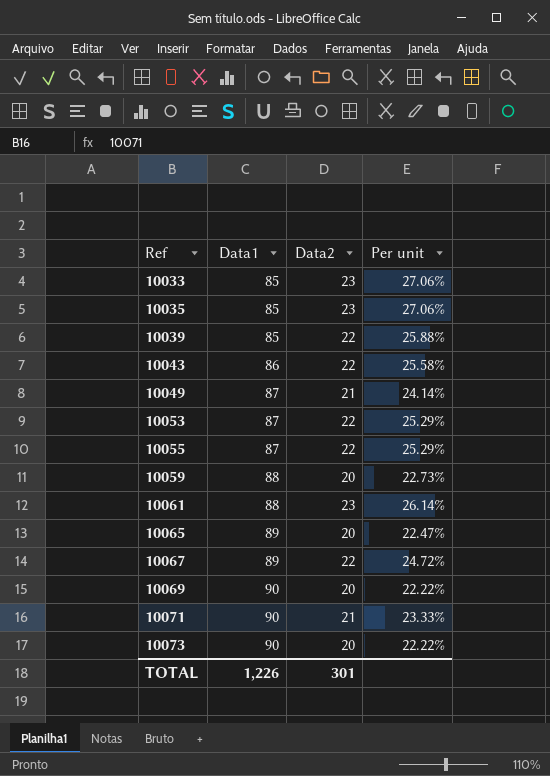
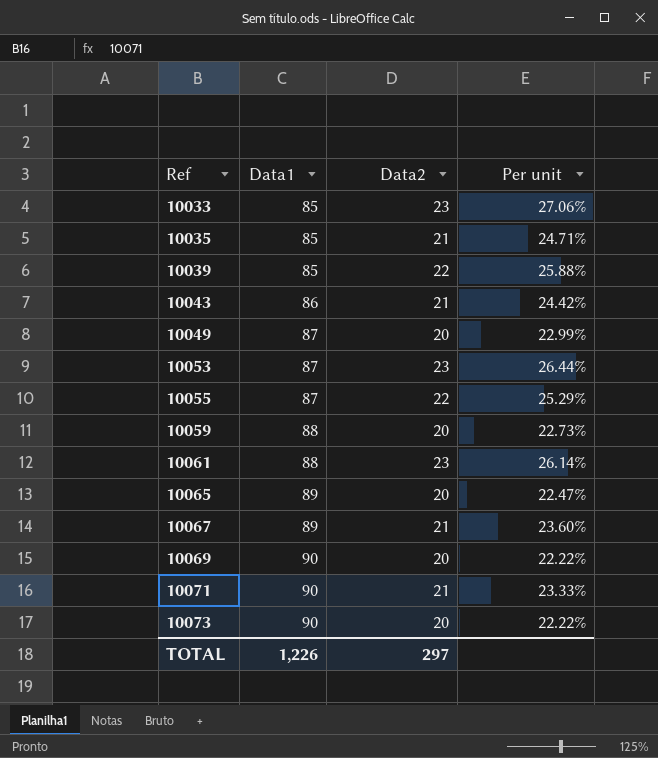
10035 | Data2: 23 -> 21
10035 | Per unit: 27.06% -> 24.71%
10043 | Data2: 22 -> 21
10043 | Per unit: 25.58% -> 24.42%
10049 | Data2: 21 -> 20
10049 | Per unit: 24.14% -> 22.99%
10053 | Data2: 22 -> 23
10053 | Per unit: 25.29% -> 26.44%
10067 | Data2: 22 -> 21
10067 | Per unit: 24.72% -> 23.60%
TOTAL | Data2: 301 -> 297

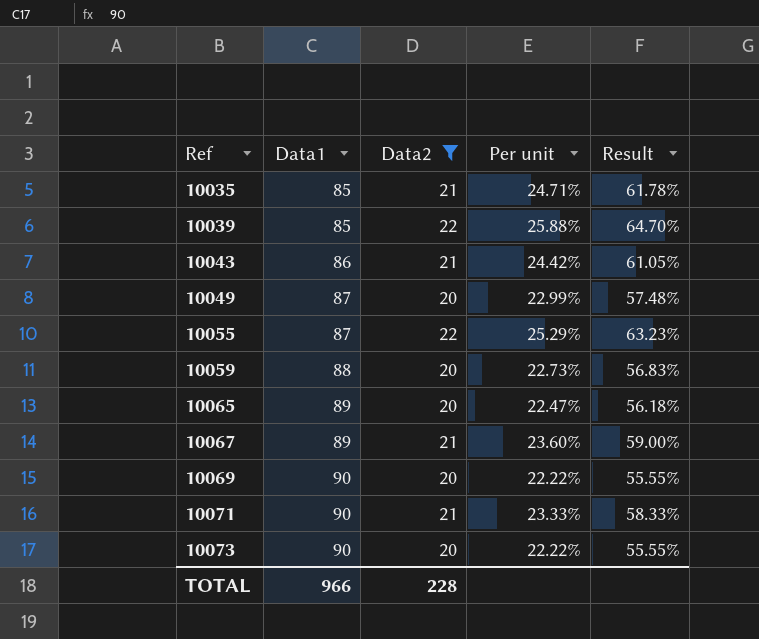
filter: none -> Data2 != 23
column Result | formula: none -> [Per unit] * 2.5
TOTAL | Data1: 1,226 -> 966
TOTAL | Data2: 297 -> 228

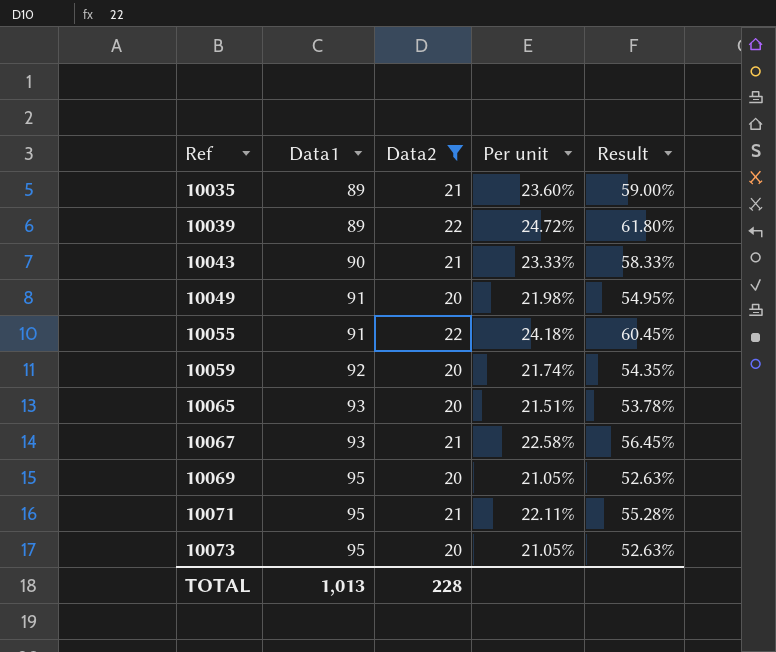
10035 | Data1: 85 -> 89
10035 | Per unit: 24.71% -> 23.60%
10035 | Result: 61.78% -> 59.00%
10039 | Data1: 85 -> 89
10039 | Per unit: 25.88% -> 24.72%
10039 | Result: 64.70% -> 61.80%
10043 | Data1: 86 -> 90
10043 | Per unit: 24.42% -> 23.33%
10043 | Result: 61.05% -> 58.33%
10049 | Data1: 87 -> 91
10049 | Per unit: 22.99% -> 21.98%
10049 | Result: 57.48% -> 54.95%
10055 | Data1: 87 -> 91
10055 | Per unit: 25.29% -> 24.18%
10055 | Result: 63.23% -> 60.45%
10059 | Data1: 88 -> 92
10059 | Per unit: 22.73% -> 21.74%
10059 | Result: 56.83% -> 54.35%
10065 | Data1: 89 -> 93
10065 | Per unit: 22.47% -> 21.51%
10065 | Result: 56.18% -> 53.78%
10067 | Data1: 89 -> 93
10067 | Per unit: 23.60% -> 22.58%
10067 | Result: 59.00% -> 56.45%
10069 | Data1: 90 -> 95
10069 | Per unit: 22.22% -> 21.05%
10069 | Result: 55.55% -> 52.63%
10071 | Data1: 90 -> 95
10071 | Per unit: 23.33% -> 22.11%
10071 | Result: 58.33% -> 55.28%
10073 | Data1: 90 -> 95
10073 | Per unit: 22.22% -> 21.05%
10073 | Result: 55.55% -> 52.63%
TOTAL | Data1: 966 -> 1,013

